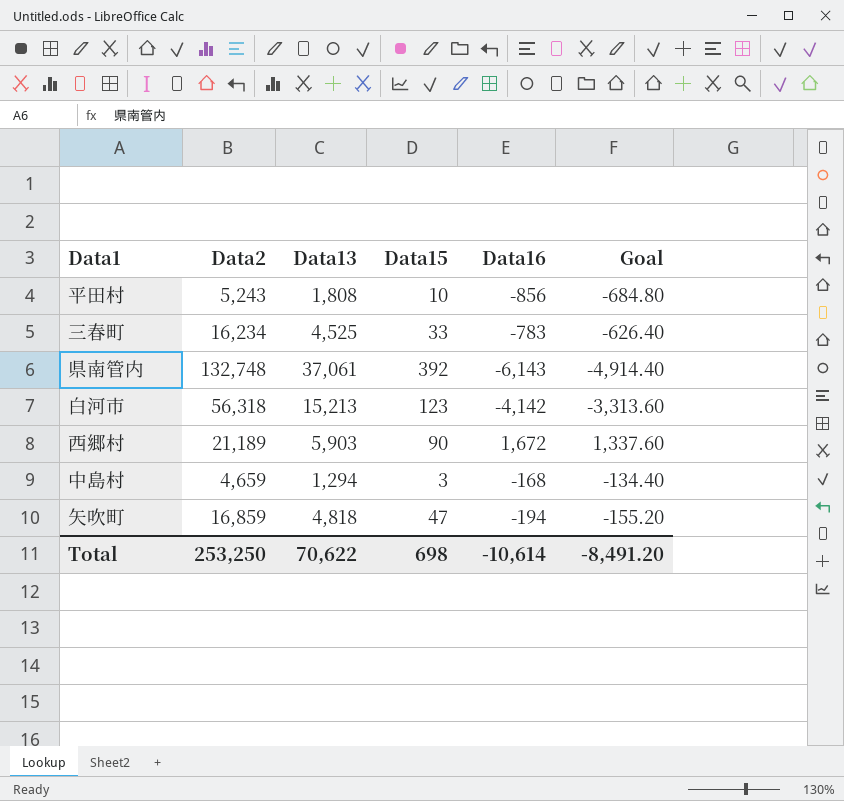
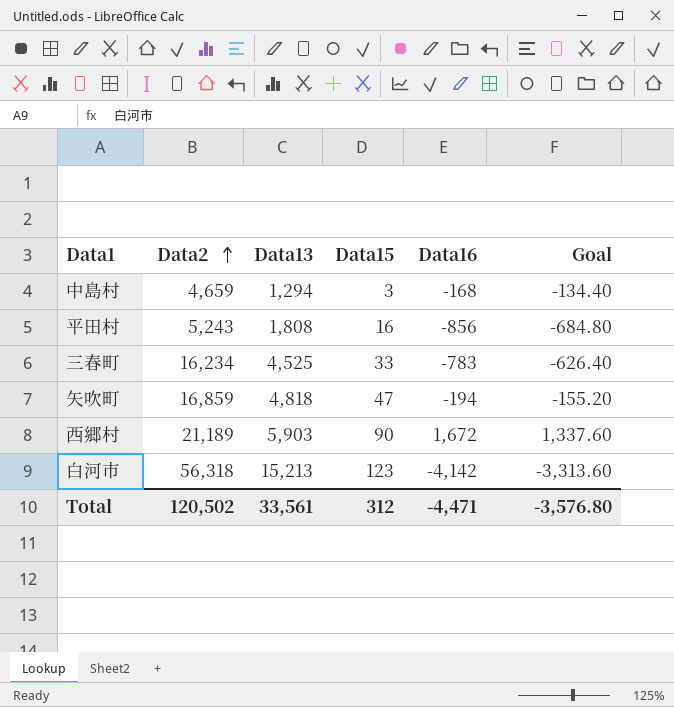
row order: none -> Data2 ascending
row 県南管内: 132,748 | 37,061 | 392 | -6,143 | -4,914.40 -> none
平田村 | Data15: 10 -> 16
Total | Data2: 253,250 -> 120,502
Total | Data13: 70,622 -> 33,561
Total | Data15: 698 -> 312
Total | Data16: -10,614 -> -4,471
Total | Goal: -8,491.20 -> -3,576.80

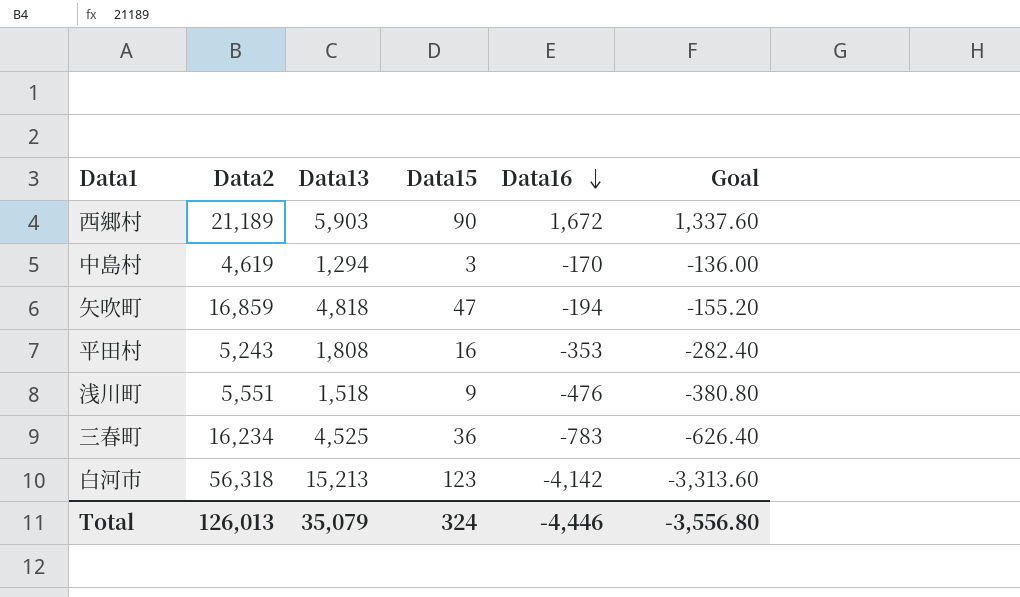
row order: Data2 ascending -> Data16 descending
中島村 | Data2: 4,659 -> 4,619
中島村 | Data16: -168 -> -170
中島村 | Goal: -134.40 -> -136.00
平田村 | Data16: -856 -> -353
平田村 | Goal: -684.80 -> -282.40
row 浅川町: none -> 5,551 | 1,518 | 9 | -476 | -380.80
三春町 | Data15: 33 -> 36
Total | Data2: 120,502 -> 126,013
Total | Data13: 33,561 -> 35,079
Total | Data15: 312 -> 324
Total | Data16: -4,471 -> -4,446
Total | Goal: -3,576.80 -> -3,556.80

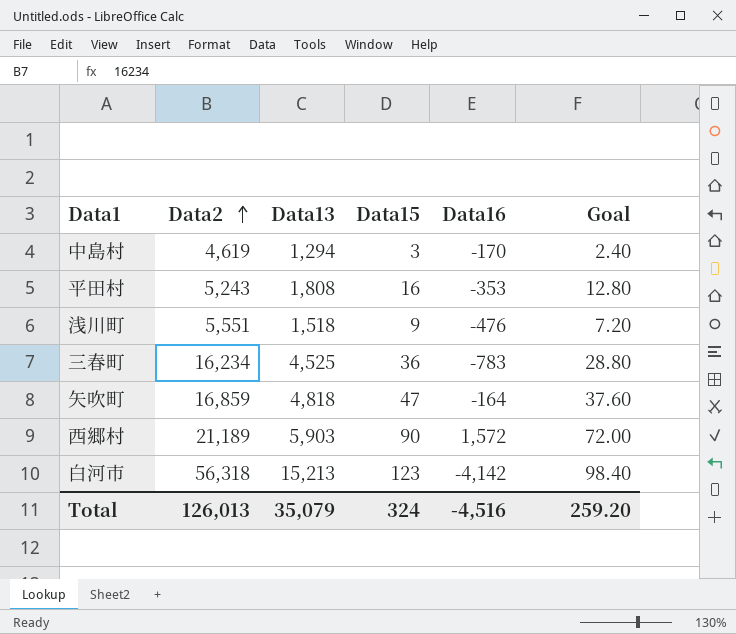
row order: Data16 descending -> Data2 ascending
column Goal | formula: [Data16] * 0.8 -> [Data15] * 0.8
矢吹町 | Data16: -194 -> -164
西郷村 | Data16: 1,672 -> 1,572
Total | Data16: -4,446 -> -4,516
Total | Goal: -3,556.80 -> 259.20

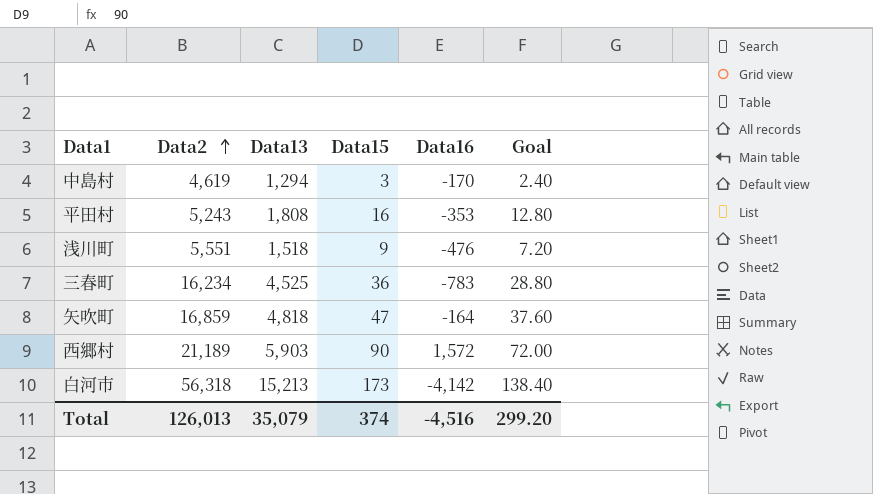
白河市 | Data15: 123 -> 173
白河市 | Goal: 98.40 -> 138.40
Total | Data15: 324 -> 374
Total | Goal: 259.20 -> 299.20

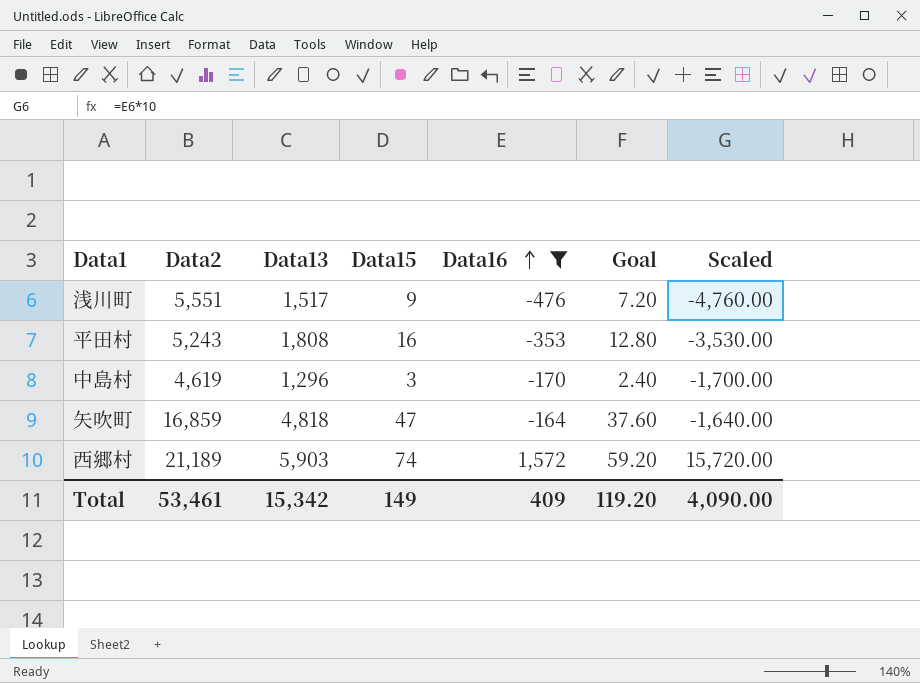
filter: none -> Data16 >= -476
row order: Data2 ascending -> Data16 ascending
column Scaled | formula: none -> [Data16] * 10
浅川町 | Data13: 1,518 -> 1,517
中島村 | Data13: 1,294 -> 1,296
西郷村 | Data15: 90 -> 74
西郷村 | Goal: 72.00 -> 59.20
Total | Data2: 126,013 -> 53,461
Total | Data13: 35,079 -> 15,342
Total | Data15: 374 -> 149
Total | Data16: -4,516 -> 409
Total | Goal: 299.20 -> 119.20

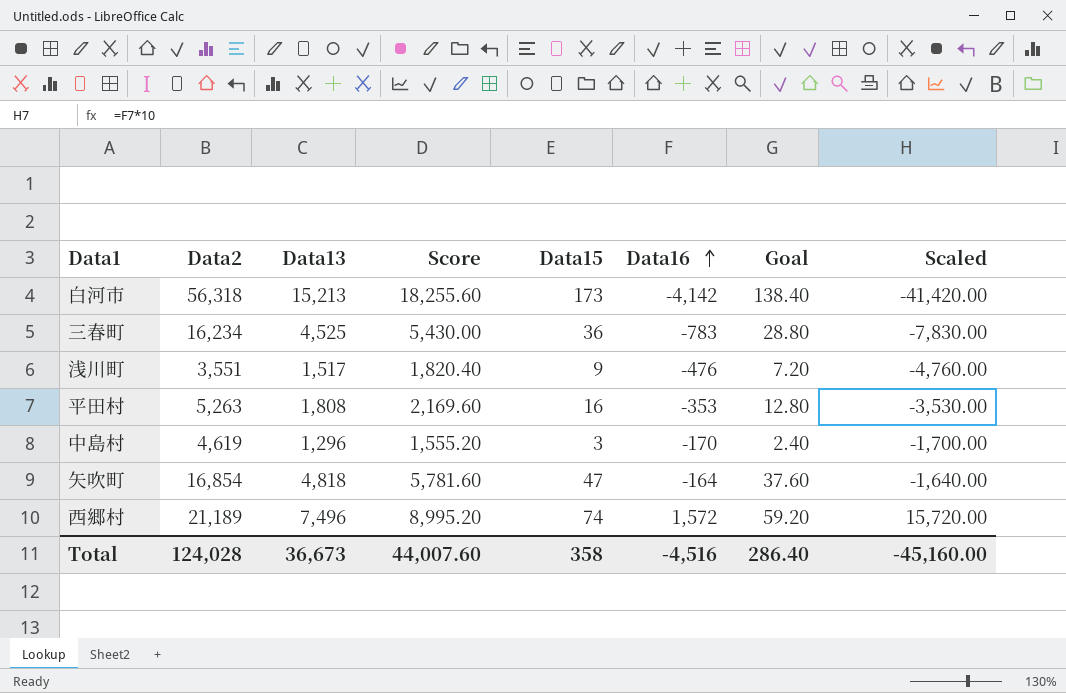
filter: Data16 >= -476 -> none
column Score | formula: none -> [Data13] * 1.2
浅川町 | Data2: 5,551 -> 3,551
平田村 | Data2: 5,243 -> 5,263
矢吹町 | Data2: 16,859 -> 16,854
西郷村 | Data13: 5,903 -> 7,496
Total | Data2: 53,461 -> 124,028
Total | Data13: 15,342 -> 36,673
Total | Data15: 149 -> 358
Total | Data16: 409 -> -4,516
Total | Goal: 119.20 -> 286.40
Total | Scaled: 4,090.00 -> -45,160.00

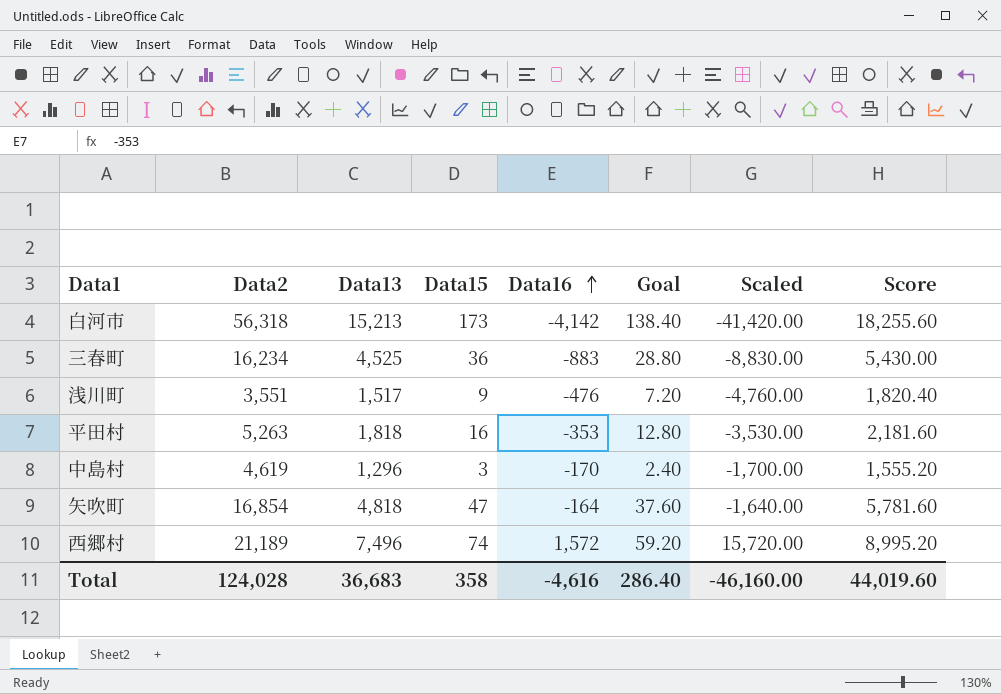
column Score | position: 4 -> 8
三春町 | Data16: -783 -> -883
三春町 | Scaled: -7,830.00 -> -8,830.00
平田村 | Data13: 1,808 -> 1,818
平田村 | Score: 2,169.60 -> 2,181.60
Total | Data13: 36,673 -> 36,683
Total | Data16: -4,516 -> -4,616
Total | Scaled: -45,160.00 -> -46,160.00
Total | Score: 44,007.60 -> 44,019.60

